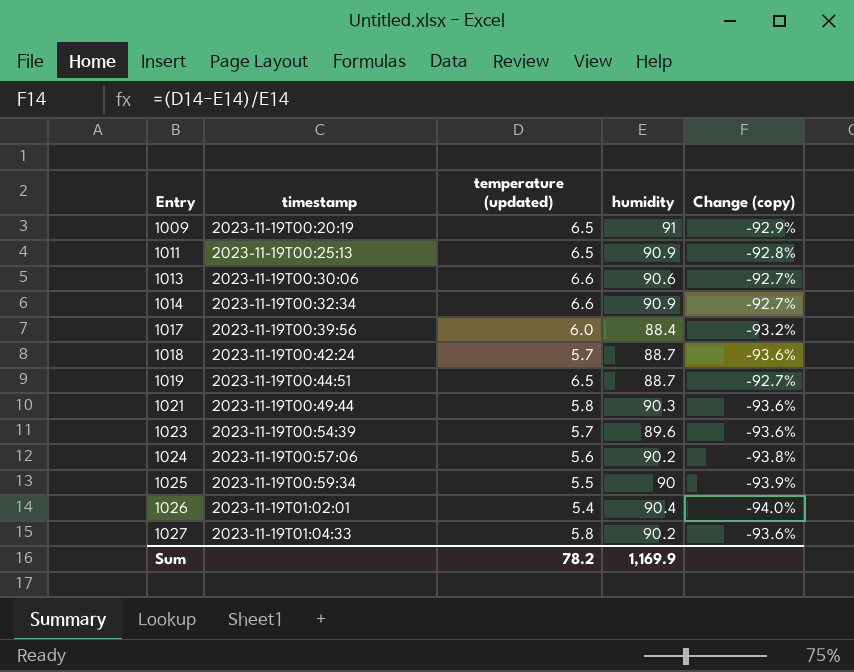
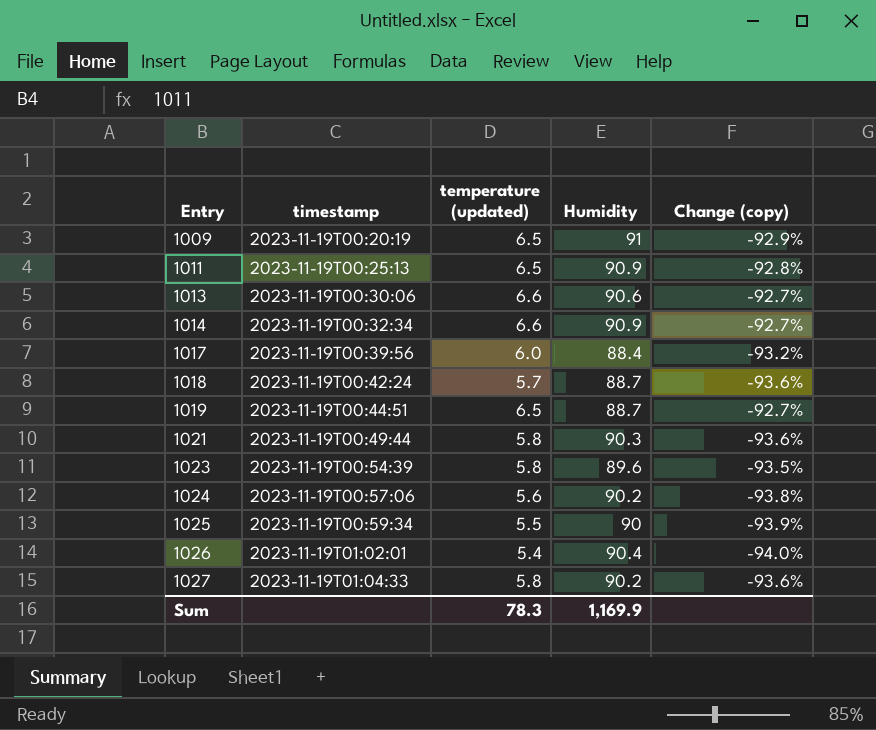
column name: humidity -> Humidity
1023 | temperature (updated): 5.7 -> 5.8
1023 | Change (copy): -93.6% -> -93.5%
Sum | temperature (updated): 78.2 -> 78.3

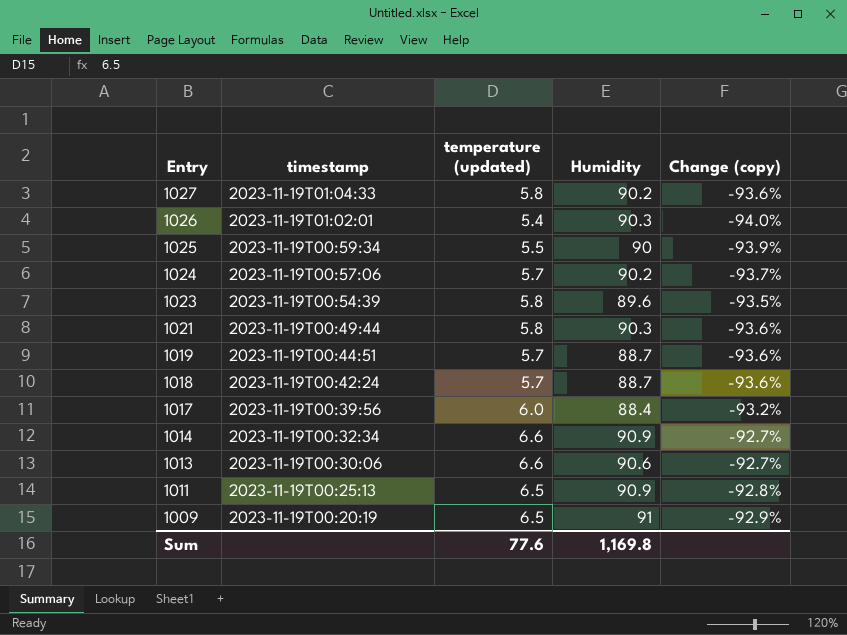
row order: Entry ascending -> Entry descending
1026 | Humidity: 90.4 -> 90.3
1024 | temperature (updated): 5.6 -> 5.7
1024 | Change (copy): -93.8% -> -93.7%
1019 | temperature (updated): 6.5 -> 5.7
1019 | Change (copy): -92.7% -> -93.6%
Sum | temperature (updated): 78.3 -> 77.6
Sum | Humidity: 1,169.9 -> 1,169.8

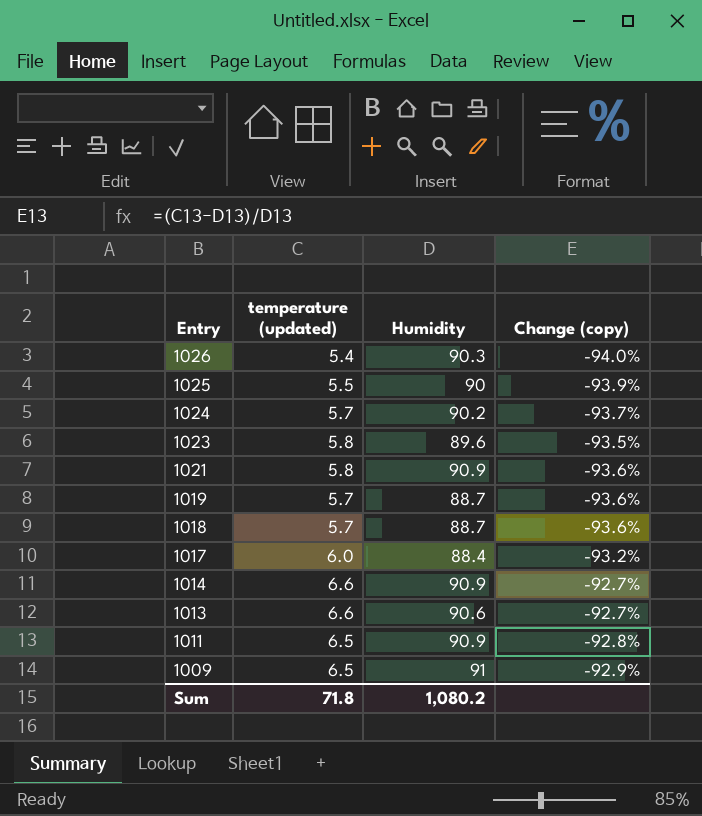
column timestamp | position: 2 -> none
row 1027: 2023-11-19T01:04:33 | 5.8 | 90.2 | -93.6% -> none
1021 | Humidity: 90.3 -> 90.9
Sum | temperature (updated): 77.6 -> 71.8
Sum | Humidity: 1,169.8 -> 1,080.2

